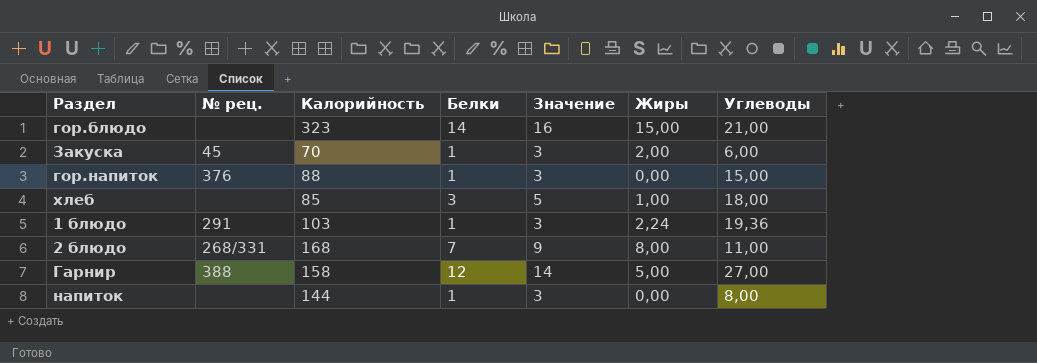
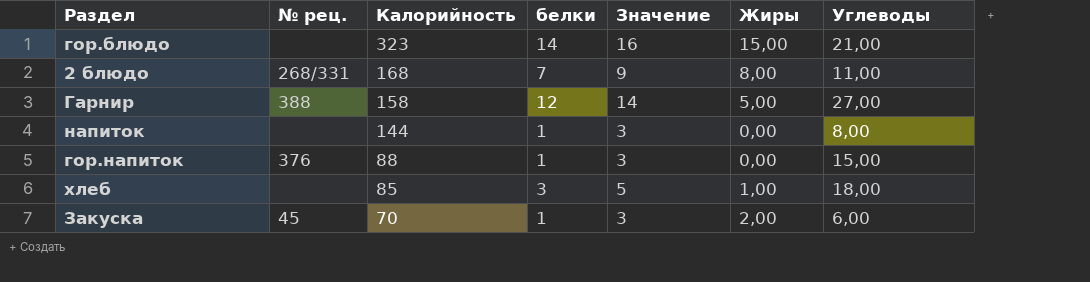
row order: none -> Калорийность descending
column name: Белки -> белки
row 1 блюдо: 291 | 103 | 1 | 3 | 2,24 | 19,36 -> none

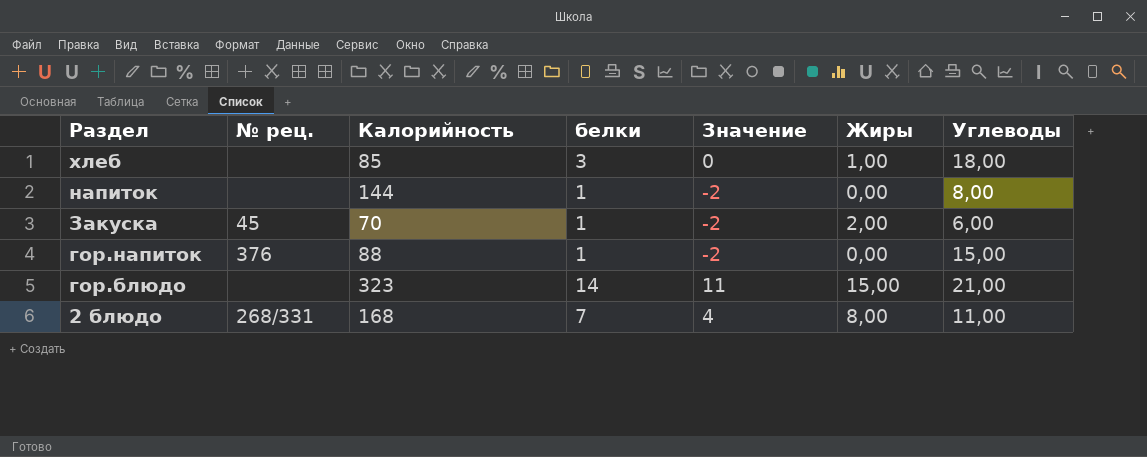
row order: Калорийность descending -> Раздел descending
column Значение | formula: [белки] + 2 -> [белки] - 3
row Гарнир: 388 | 158 | 12 | 14 | 5,00 | 27,00 -> none

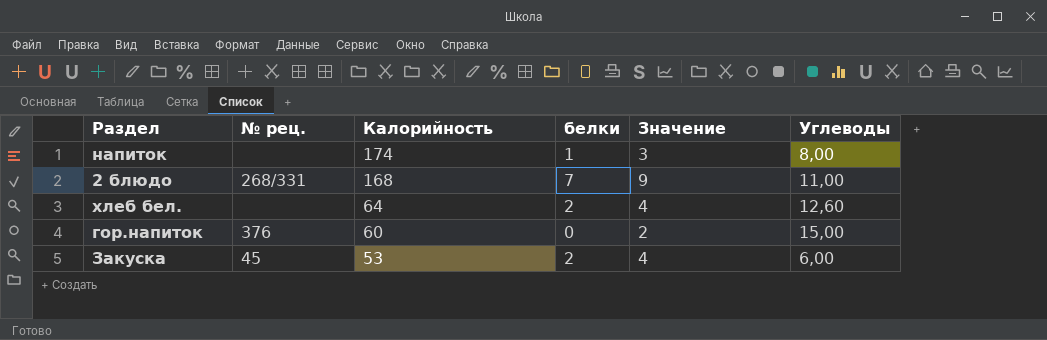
row order: Раздел descending -> Калорийность descending
column Жиры | position: 6 -> none
column Значение | formula: [белки] - 3 -> [белки] + 2
row хлеб: none | 85 | 3 | 0 | 1,00 | 18,00 -> none
row гор.блюдо: none | 323 | 14 | 11 | 15,00 | 21,00 -> none
напиток | Калорийность: 144 -> 174
row хлеб бел.: none -> none | 64 | 2 | 4 | 12,60
гор.напиток | Калорийность: 88 -> 60
гор.напиток | белки: 1 -> 0
Закуска | Калорийность: 70 -> 53
Закуска | белки: 1 -> 2

